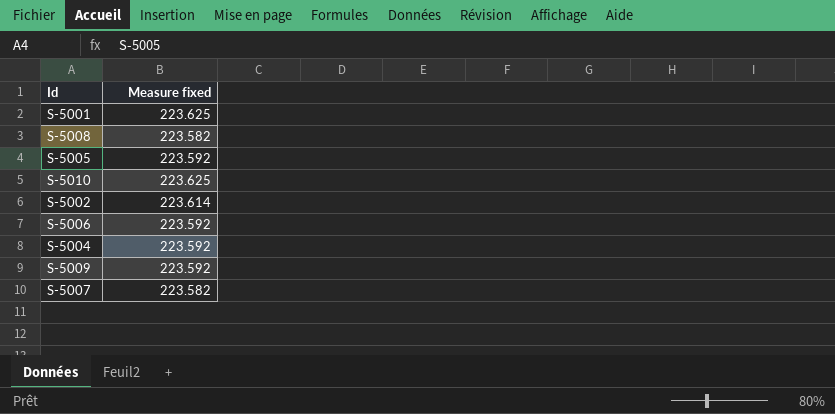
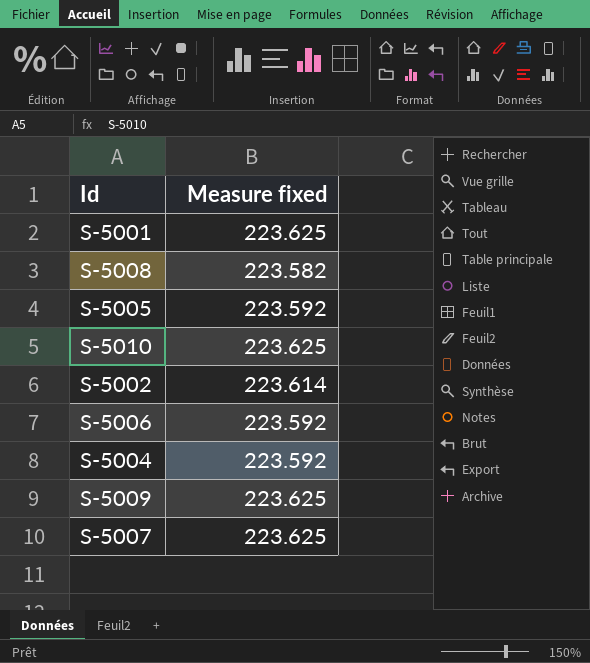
S-5009 | Measure fixed: 223.592 -> 223.625
S-5007 | Measure fixed: 223.582 -> 223.625

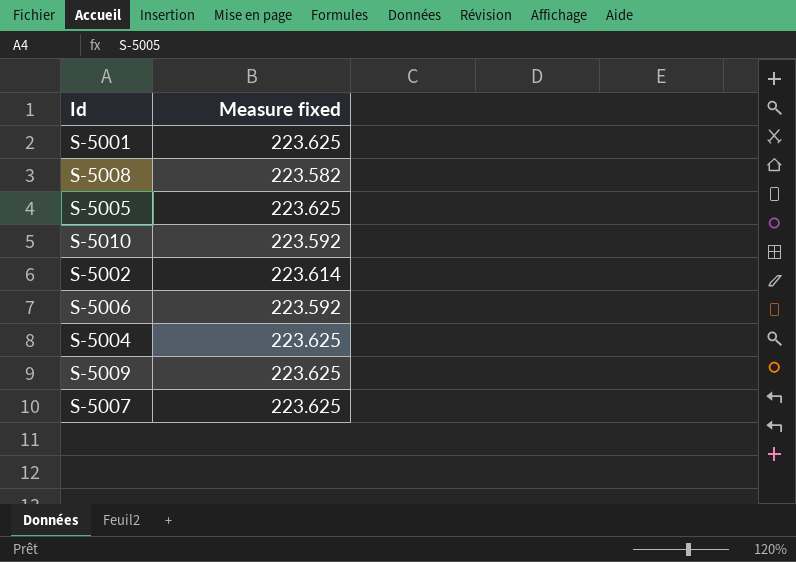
S-5005 | Measure fixed: 223.592 -> 223.625
S-5010 | Measure fixed: 223.625 -> 223.592
S-5004 | Measure fixed: 223.592 -> 223.625

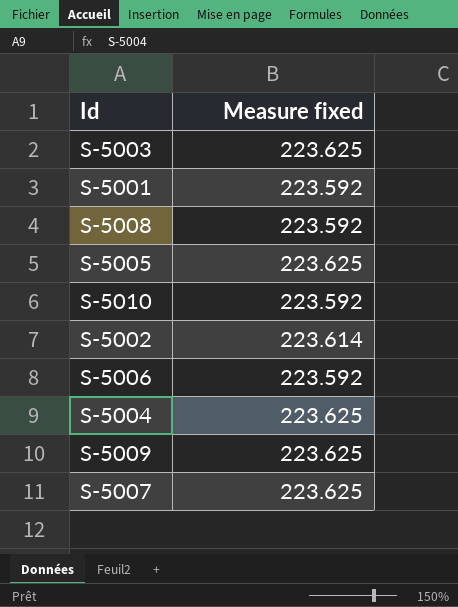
row S-5003: none -> 223.625
S-5001 | Measure fixed: 223.625 -> 223.592
S-5008 | Measure fixed: 223.582 -> 223.592

